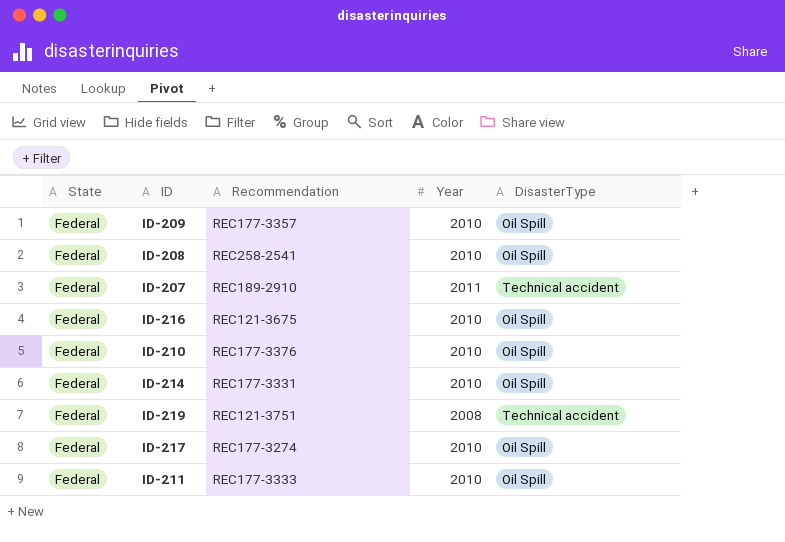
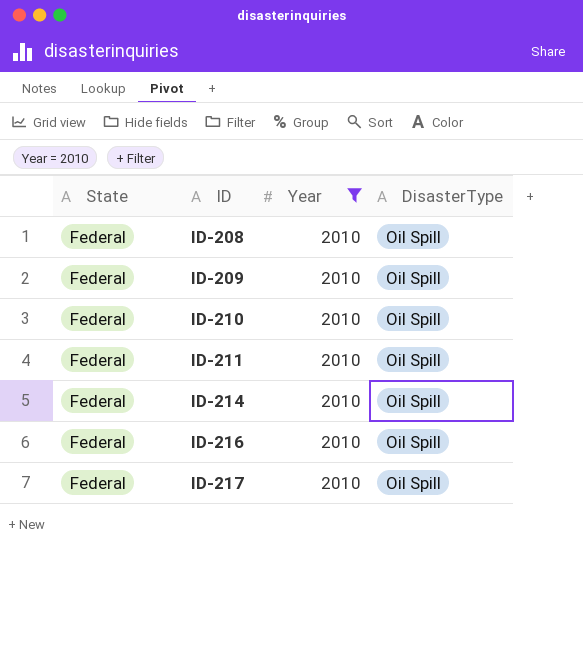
filter: none -> Year = 2010
row order: none -> ID ascending
column Recommendation | position: 3 -> none

